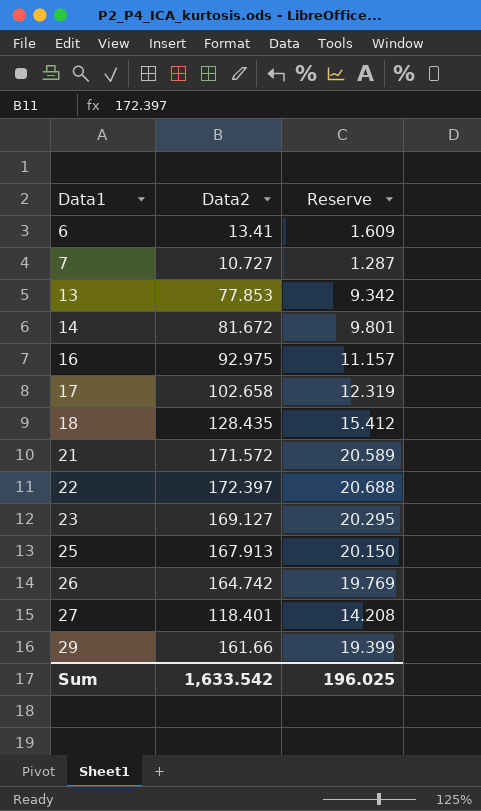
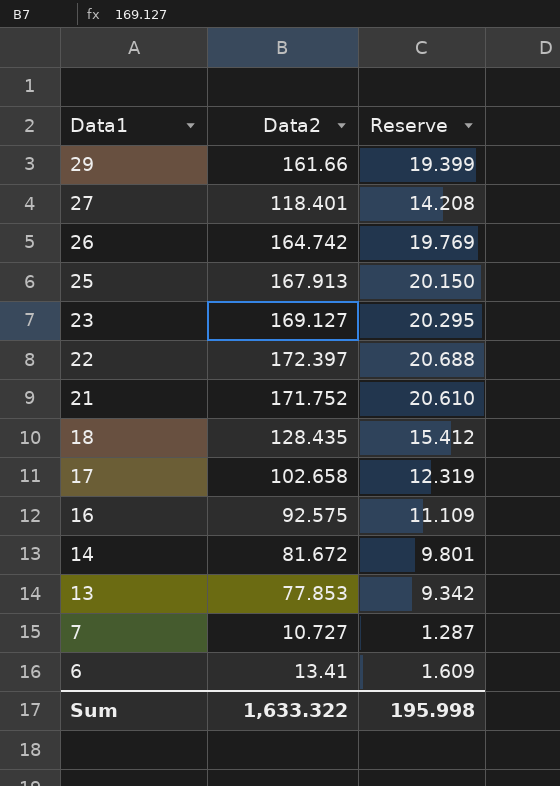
row order: Data1 ascending -> Data1 descending
21 | Data2: 171.572 -> 171.752
21 | Reserve: 20.589 -> 20.610
16 | Data2: 92.975 -> 92.575
16 | Reserve: 11.157 -> 11.109
Sum | Data2: 1,633.542 -> 1,633.322
Sum | Reserve: 196.025 -> 195.998

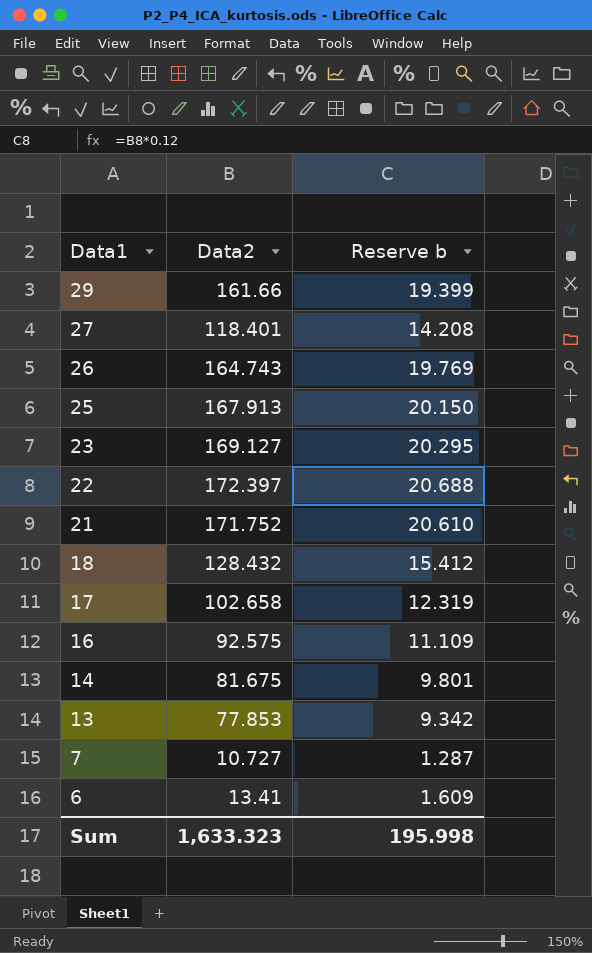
column name: Reserve -> Reserve b
26 | Data2: 164.742 -> 164.743
18 | Data2: 128.435 -> 128.432
14 | Data2: 81.672 -> 81.675
Sum | Data2: 1,633.322 -> 1,633.323

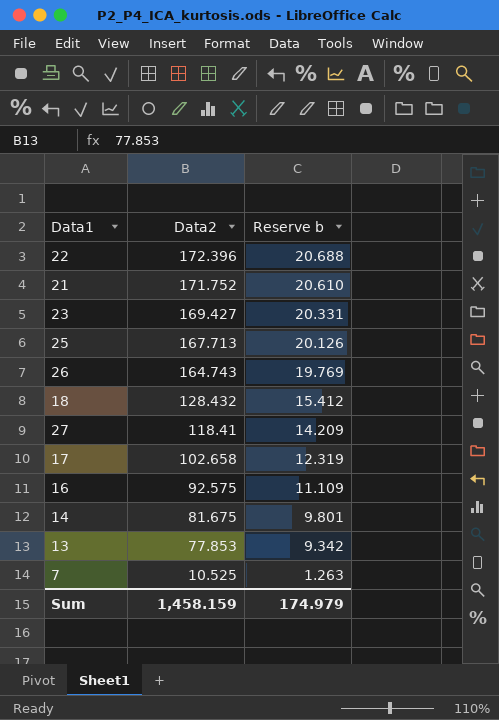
row order: Data1 descending -> Data2 descending
row 29: 161.66 | 19.399 -> none
row 6: 13.41 | 1.609 -> none
22 | Data2: 172.397 -> 172.396
23 | Data2: 169.127 -> 169.427
23 | Reserve b: 20.295 -> 20.331
25 | Data2: 167.913 -> 167.713
25 | Reserve b: 20.150 -> 20.126
27 | Data2: 118.401 -> 118.41
27 | Reserve b: 14.208 -> 14.209
7 | Data2: 10.727 -> 10.525
7 | Reserve b: 1.287 -> 1.263
Sum | Data2: 1,633.323 -> 1,458.159
Sum | Reserve b: 195.998 -> 174.979

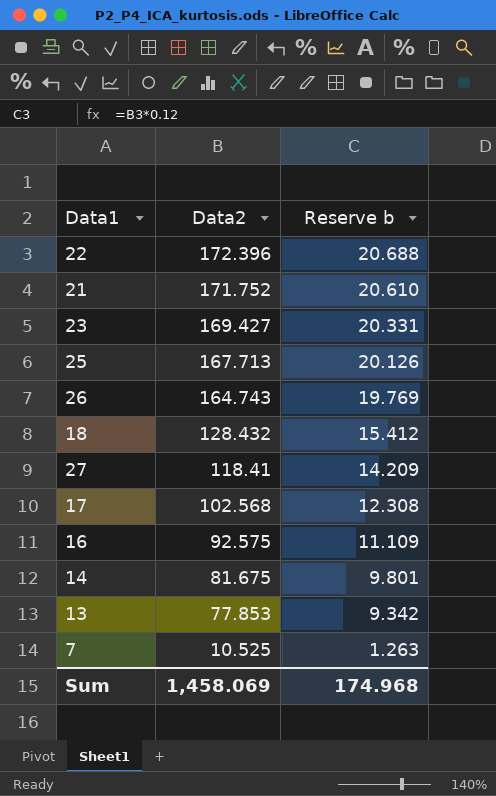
17 | Data2: 102.658 -> 102.568
17 | Reserve b: 12.319 -> 12.308
Sum | Data2: 1,458.159 -> 1,458.069
Sum | Reserve b: 174.979 -> 174.968

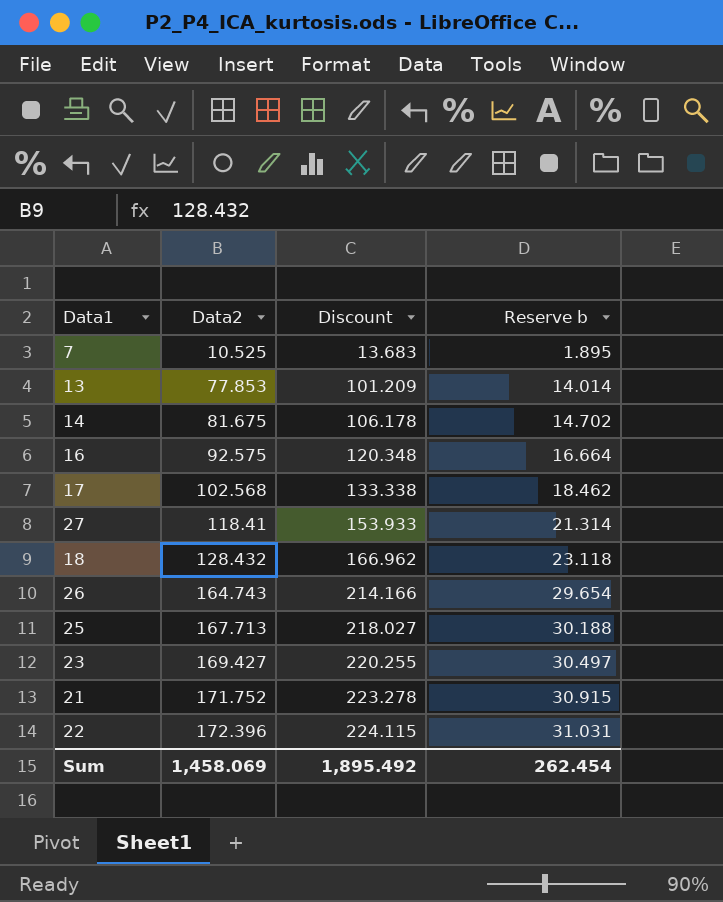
row order: Data2 descending -> Data2 ascending
column Discount | formula: none -> [Data2] * 1.3
column Reserve b | formula: [Data2] * 0.12 -> [Data2] * 0.18
Sum | Reserve b: 174.968 -> 262.454

